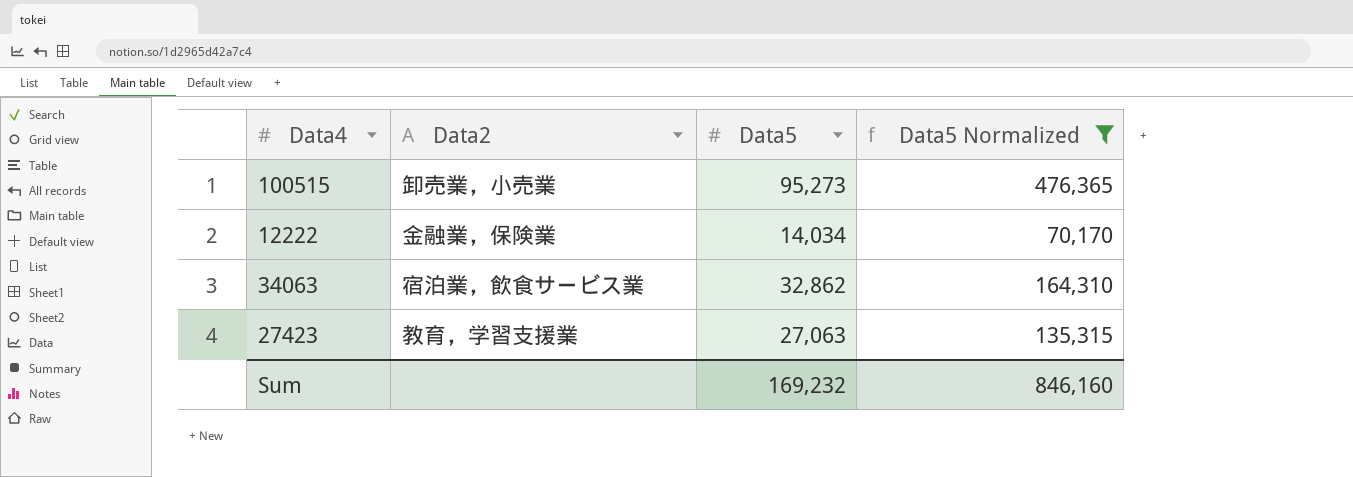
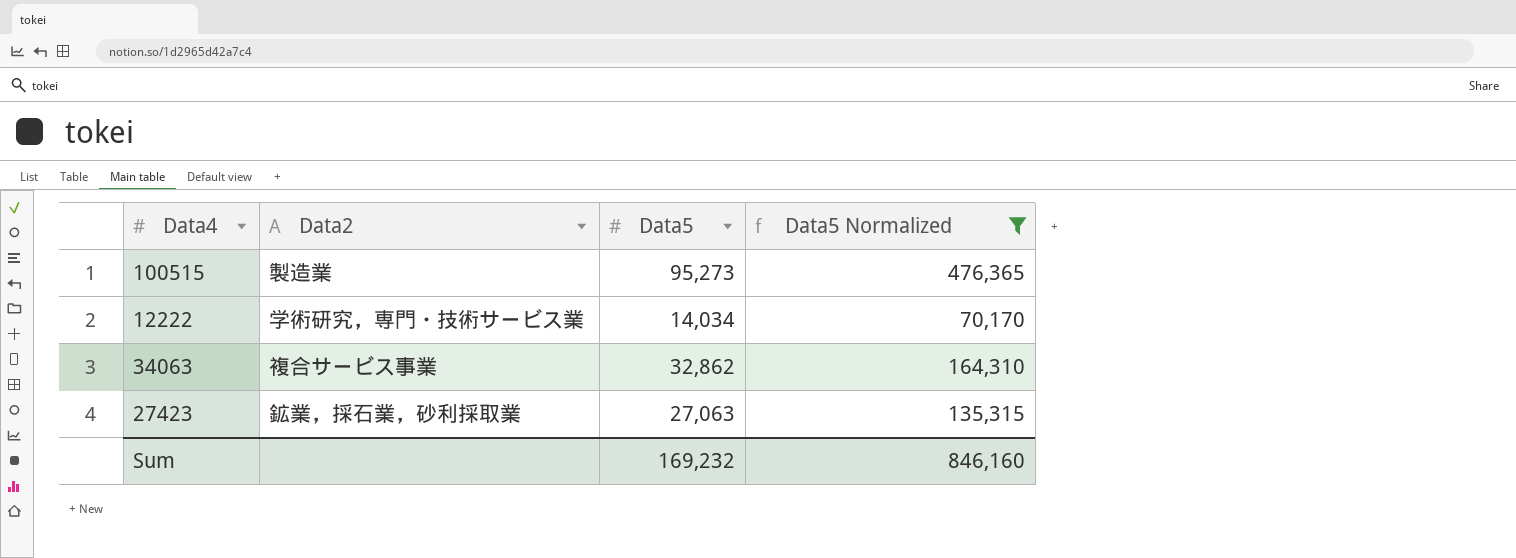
100515 | Data2: 卸売業，小売業 -> 製造業
12222 | Data2: 金融業，保険業 -> 学術研究，専門・技術サービス業
34063 | Data2: 宿泊業，飲食サービス業 -> 複合サービス事業
27423 | Data2: 教育，学習支援業 -> 鉱業，採石業，砂利採取業

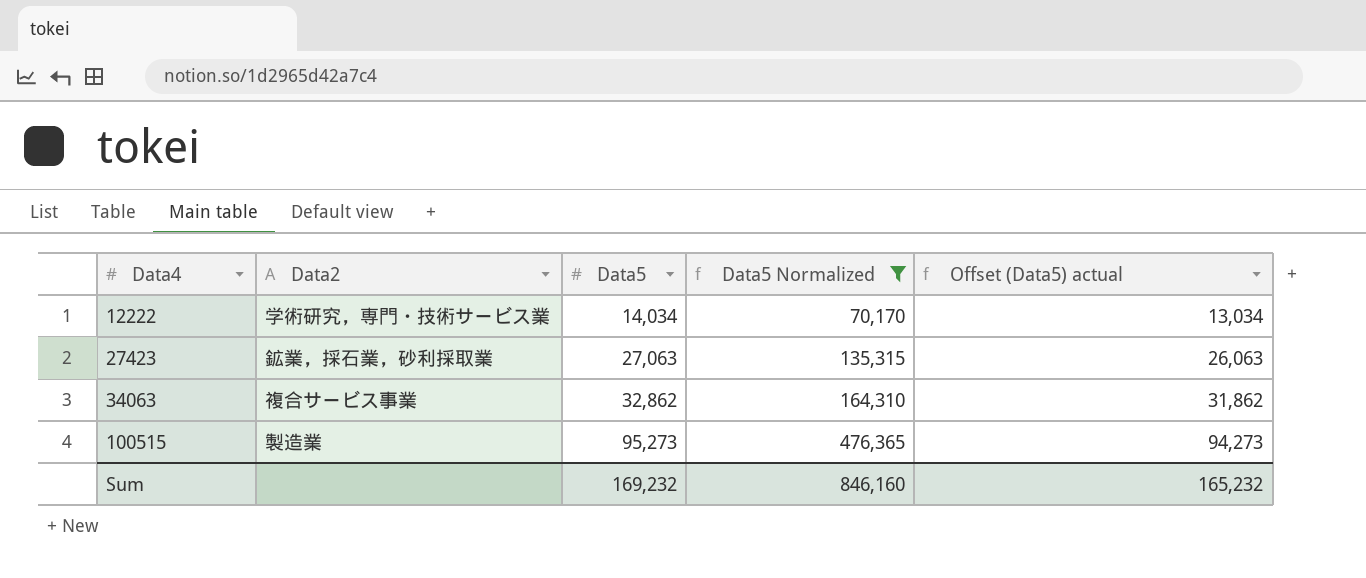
row order: none -> Data4 ascending
column Offset (Data5) actual | formula: none -> [Data5] - 1000

